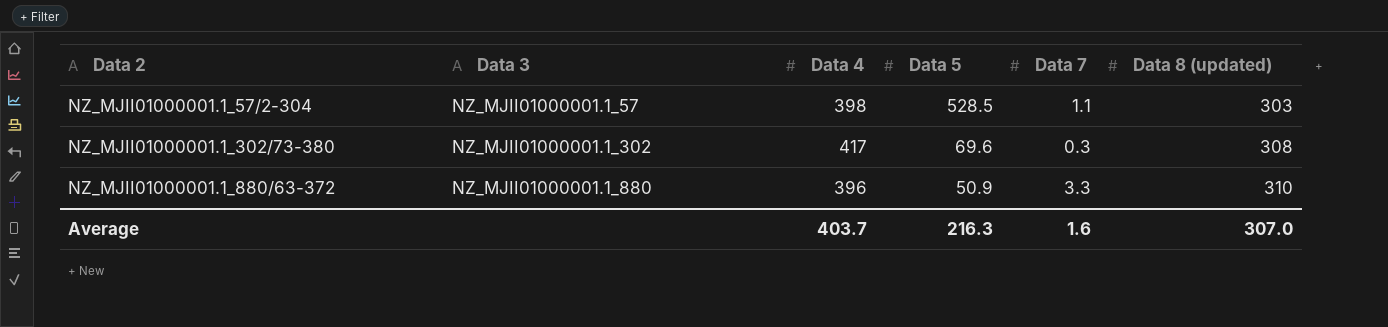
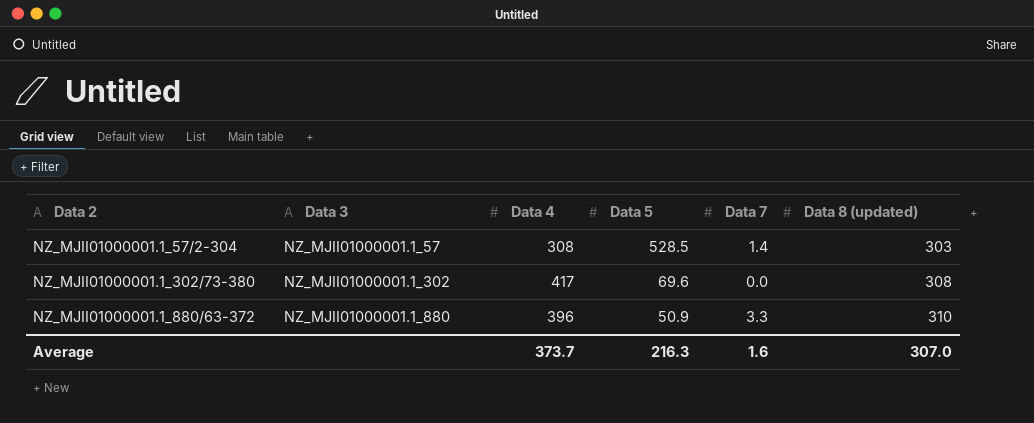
NZ_MJII01000001.1_57/2-304 | Data 4: 398 -> 308
NZ_MJII01000001.1_57/2-304 | Data 7: 1.1 -> 1.4
NZ_MJII01000001.1_302/73-380 | Data 7: 0.3 -> 0.0
Average | Data 4: 403.7 -> 373.7

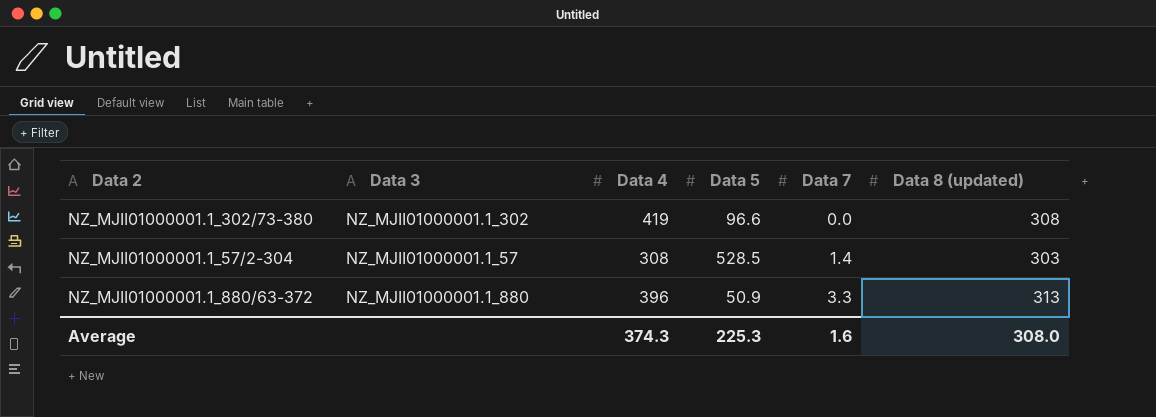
row order: Data 2 ascending -> Data 7 ascending
NZ_MJII01000001.1_302/73-380 | Data 4: 417 -> 419
NZ_MJII01000001.1_302/73-380 | Data 5: 69.6 -> 96.6
NZ_MJII01000001.1_880/63-372 | Data 8 (updated): 310 -> 313
Average | Data 4: 373.7 -> 374.3
Average | Data 5: 216.3 -> 225.3
Average | Data 8 (updated): 307.0 -> 308.0

